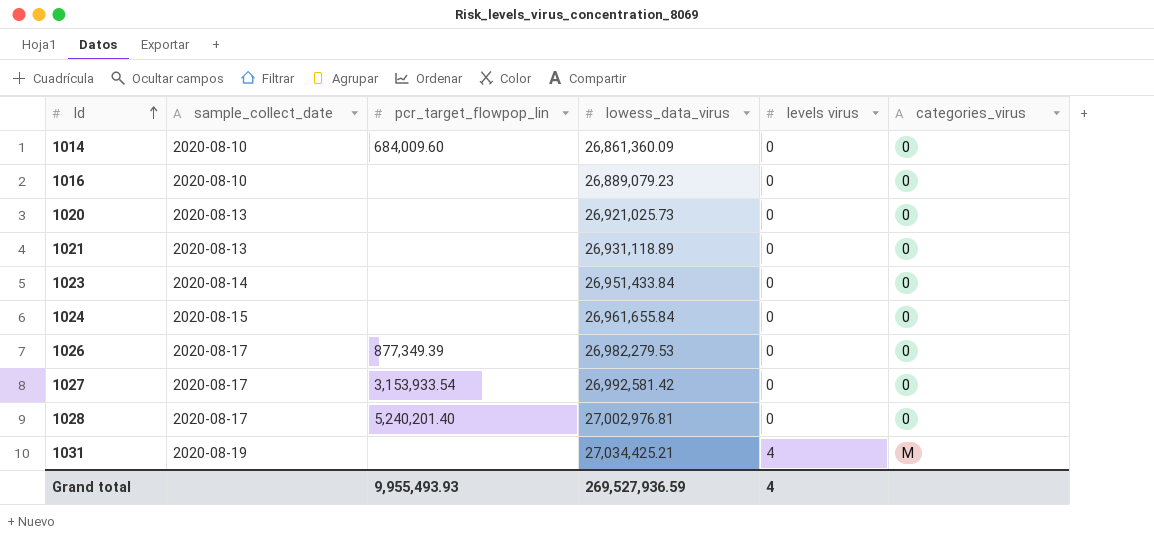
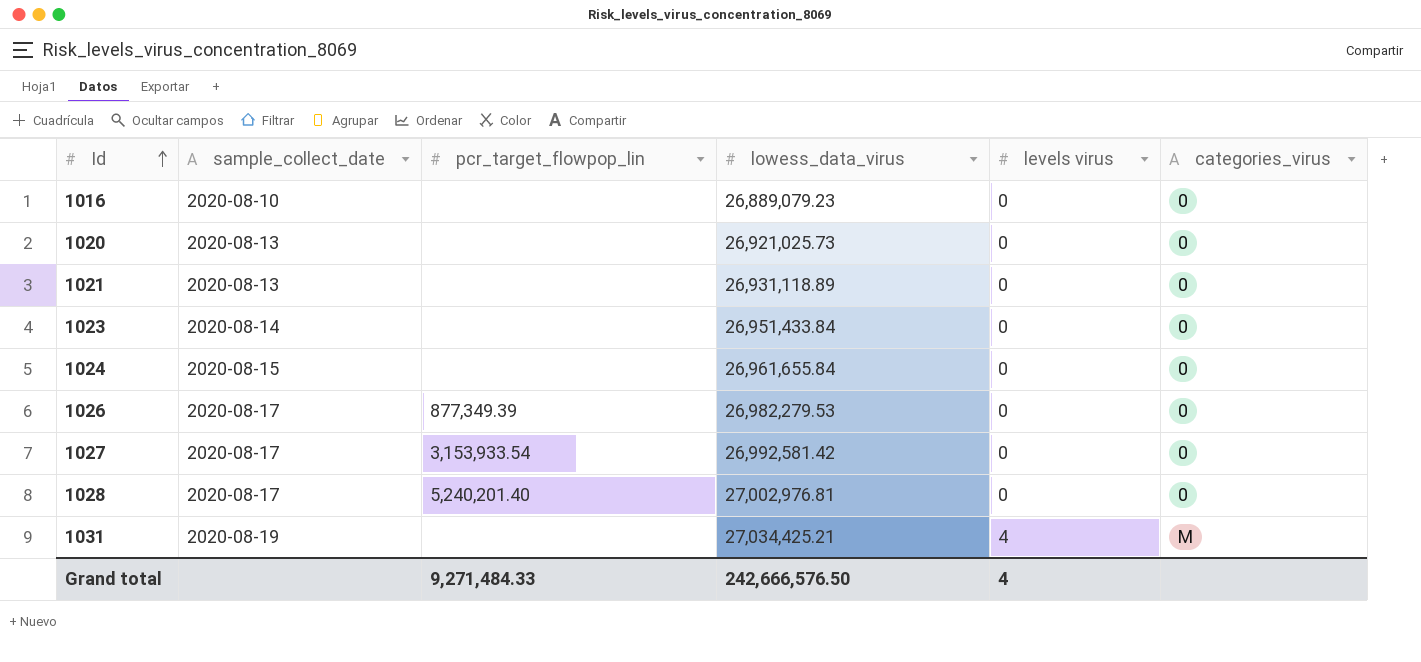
row 1014: 2020-08-10 | 684,009.60 | 26,861,360.09 | 0 | 0 -> none
Grand total | pcr_target_flowpop_lin: 9,955,493.93 -> 9,271,484.33
Grand total | lowess_data_virus: 269,527,936.59 -> 242,666,576.50

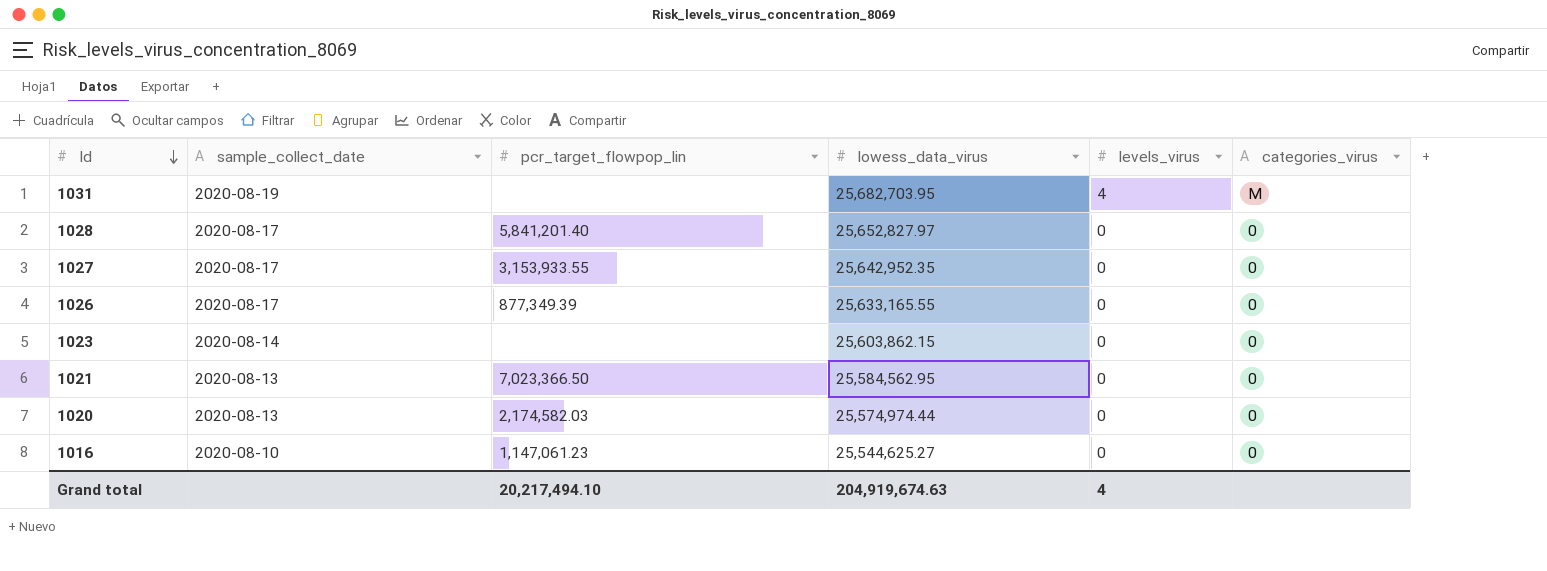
row order: Id ascending -> Id descending
column name: levels virus -> levels_virus
row 1024: 2020-08-15 | none | 26,961,655.84 | 0 | 0 -> none
1031 | lowess_data_virus: 27,034,425.21 -> 25,682,703.95
1028 | pcr_target_flowpop_lin: 5,240,201.40 -> 5,841,201.40
1028 | lowess_data_virus: 27,002,976.81 -> 25,652,827.97
1027 | pcr_target_flowpop_lin: 3,153,933.54 -> 3,153,933.55
1027 | lowess_data_virus: 26,992,581.42 -> 25,642,952.35
1026 | lowess_data_virus: 26,982,279.53 -> 25,633,165.55
1023 | lowess_data_virus: 26,951,433.84 -> 25,603,862.15
1021 | pcr_target_flowpop_lin: none -> 7,023,366.50
1021 | lowess_data_virus: 26,931,118.89 -> 25,584,562.95
1020 | pcr_target_flowpop_lin: none -> 2,174,582.03
1020 | lowess_data_virus: 26,921,025.73 -> 25,574,974.44
1016 | pcr_target_flowpop_lin: none -> 1,147,061.23
1016 | lowess_data_virus: 26,889,079.23 -> 25,544,625.27
Grand total | pcr_target_flowpop_lin: 9,271,484.33 -> 20,217,494.10
Grand total | lowess_data_virus: 242,666,576.50 -> 204,919,674.63

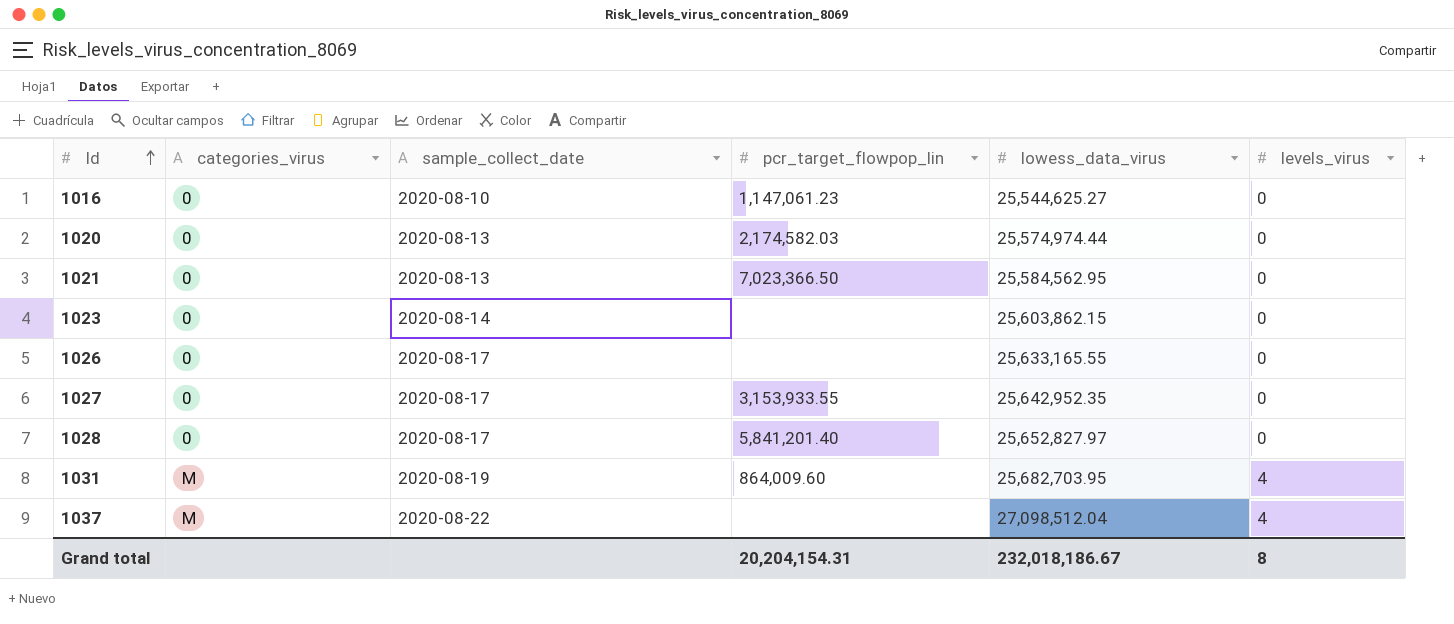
row order: Id descending -> Id ascending
column categories_virus | position: 6 -> 2
1026 | pcr_target_flowpop_lin: 877,349.39 -> none
1031 | pcr_target_flowpop_lin: none -> 864,009.60
row 1037: none -> M | 2020-08-22 | none | 27,098,512.04 | 4
Grand total | pcr_target_flowpop_lin: 20,217,494.10 -> 20,204,154.31
Grand total | lowess_data_virus: 204,919,674.63 -> 232,018,186.67
Grand total | levels_virus: 4 -> 8

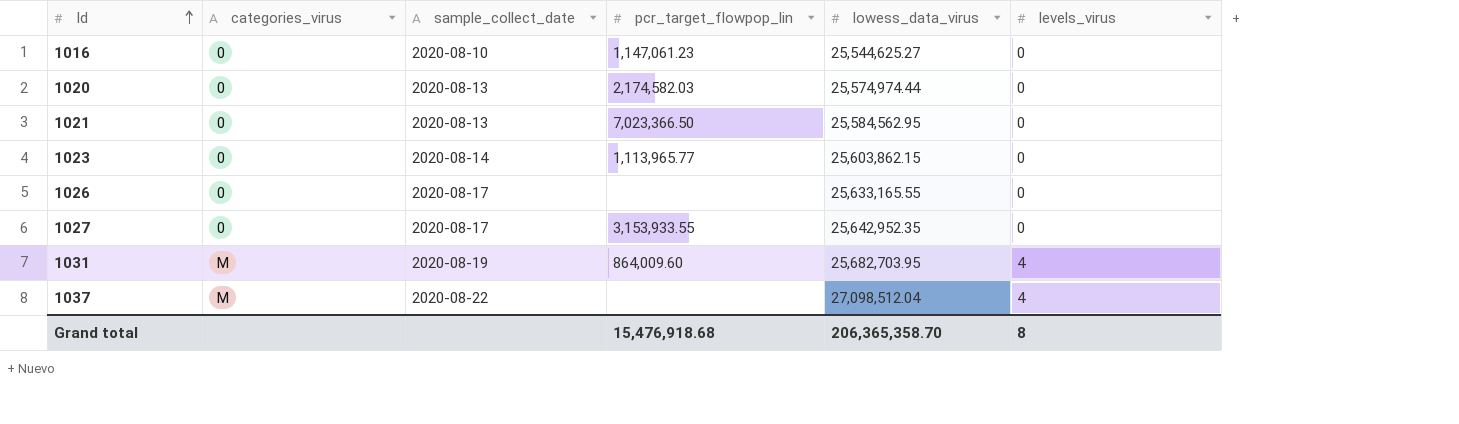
row 1028: 0 | 2020-08-17 | 5,841,201.40 | 25,652,827.97 | 0 -> none
1023 | pcr_target_flowpop_lin: none -> 1,113,965.77
Grand total | pcr_target_flowpop_lin: 20,204,154.31 -> 15,476,918.68
Grand total | lowess_data_virus: 232,018,186.67 -> 206,365,358.70

